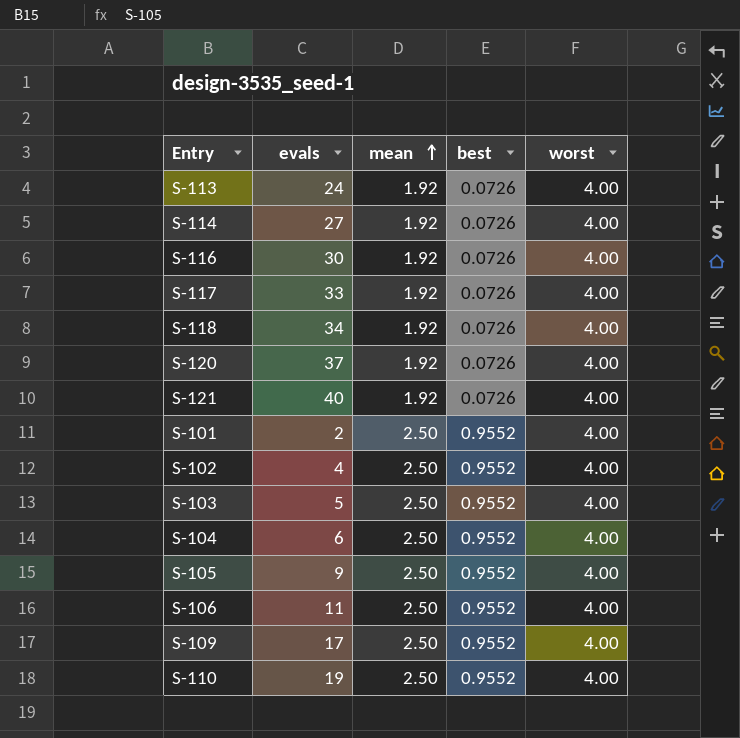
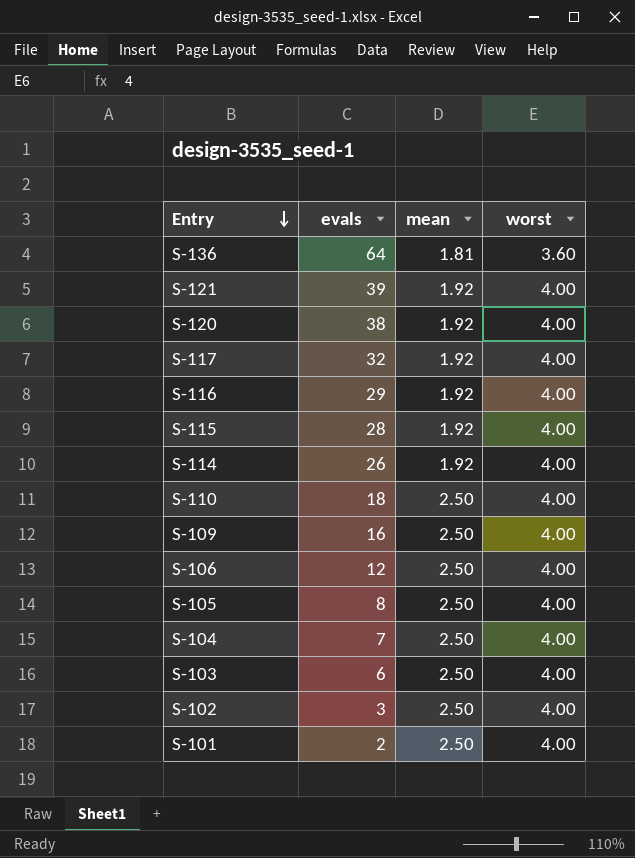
row order: mean ascending -> Entry descending
column best | position: 4 -> none
row S-113: 24 | 1.92 | 0.0726 | 4.00 -> none
row S-118: 34 | 1.92 | 0.0726 | 4.00 -> none
row S-136: none -> 64 | 1.81 | 3.60
S-121 | evals: 40 -> 39
S-120 | evals: 37 -> 38
S-117 | evals: 33 -> 32
S-116 | evals: 30 -> 29
row S-115: none -> 28 | 1.92 | 4.00
S-114 | evals: 27 -> 26
S-110 | evals: 19 -> 18
S-109 | evals: 17 -> 16
S-106 | evals: 11 -> 12
S-105 | evals: 9 -> 8
S-104 | evals: 6 -> 7
S-103 | evals: 5 -> 6
S-102 | evals: 4 -> 3

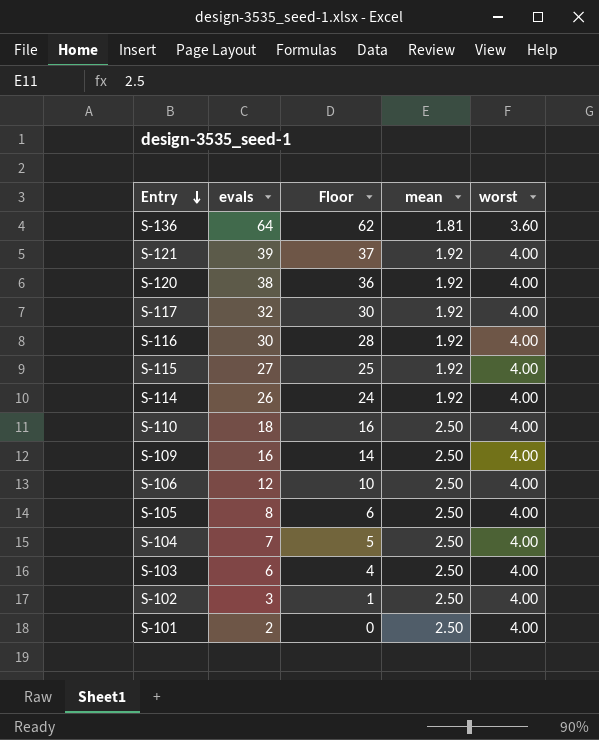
column Floor | formula: none -> [evals] - 2
S-116 | evals: 29 -> 30
S-115 | evals: 28 -> 27

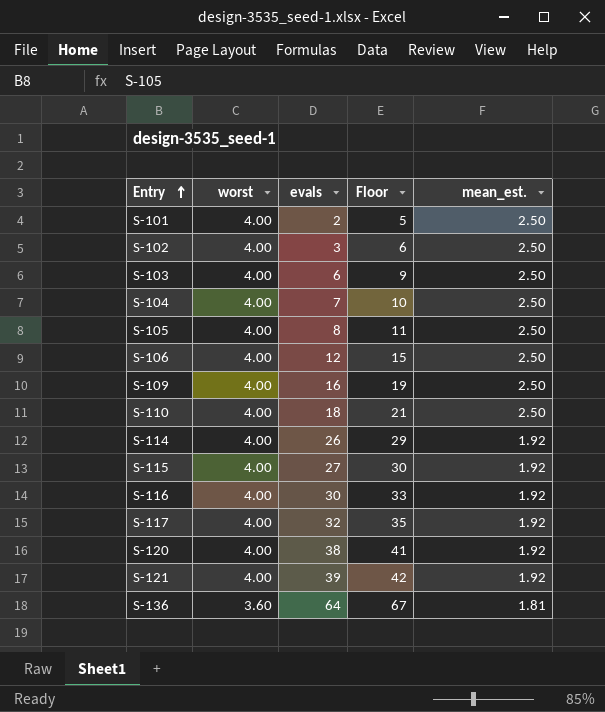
row order: Entry descending -> Entry ascending
column worst | position: 5 -> 2
column Floor | formula: [evals] - 2 -> [evals] + 3
column name: mean -> mean_est.

